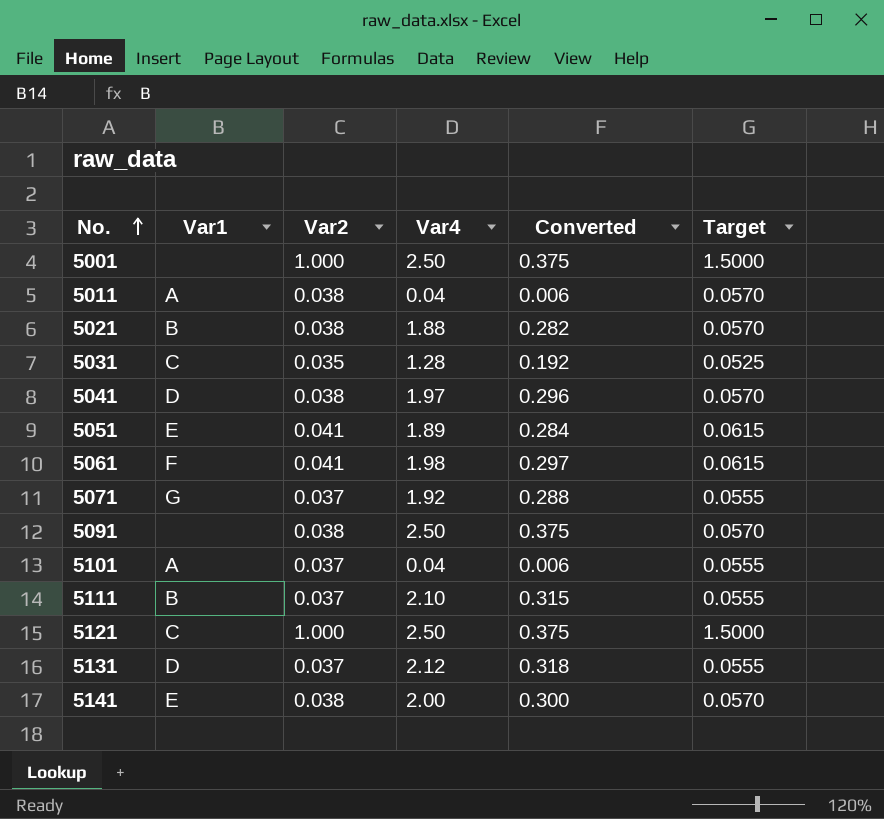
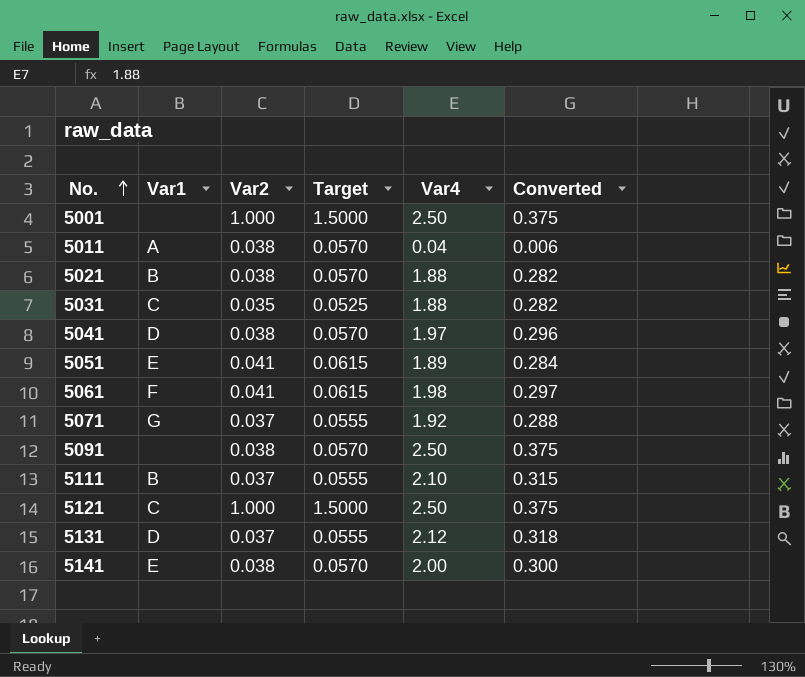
column Target | position: 6 -> 4
row 5101: A | 0.037 | 0.04 | 0.006 | 0.0555 -> none
5031 | Var4: 1.28 -> 1.88
5031 | Converted: 0.192 -> 0.282

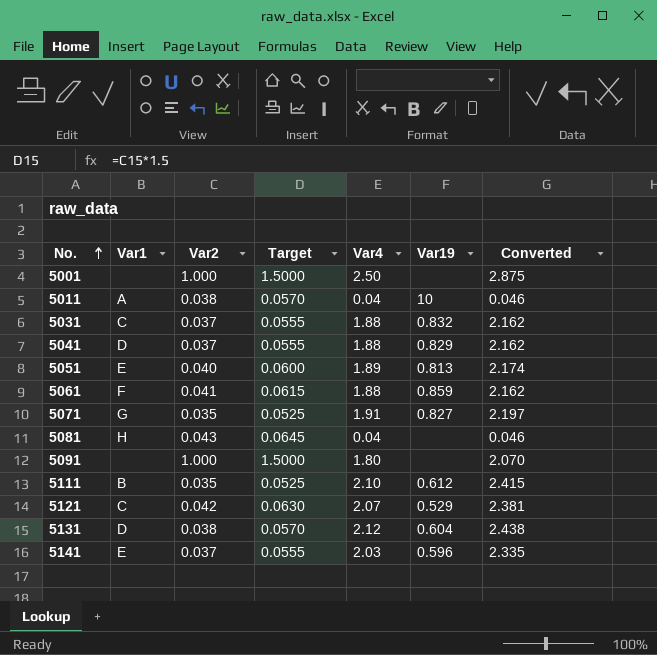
column Var19 | position: none -> 6
column Converted | formula: [Var4] * 0.15 -> [Var4] * 1.15
row 5021: B | 0.038 | 0.0570 | 1.88 | 0.282 -> none
5031 | Var2: 0.035 -> 0.037
5031 | Target: 0.0525 -> 0.0555
5041 | Var2: 0.038 -> 0.037
5041 | Target: 0.0570 -> 0.0555
5041 | Var4: 1.97 -> 1.88
5051 | Var2: 0.041 -> 0.040
5051 | Target: 0.0615 -> 0.0600
5061 | Var4: 1.98 -> 1.88
5071 | Var2: 0.037 -> 0.035
5071 | Target: 0.0555 -> 0.0525
5071 | Var4: 1.92 -> 1.91
row 5081: none -> H | 0.043 | 0.0645 | 0.04 | none | 0.046
5091 | Var2: 0.038 -> 1.000
5091 | Target: 0.0570 -> 1.5000
5091 | Var4: 2.50 -> 1.80
5111 | Var2: 0.037 -> 0.035
5111 | Target: 0.0555 -> 0.0525
5121 | Var2: 1.000 -> 0.042
5121 | Target: 1.5000 -> 0.0630
5121 | Var4: 2.50 -> 2.07
5131 | Var2: 0.037 -> 0.038
5131 | Target: 0.0555 -> 0.0570
5141 | Var2: 0.038 -> 0.037
5141 | Target: 0.0570 -> 0.0555
5141 | Var4: 2.00 -> 2.03

